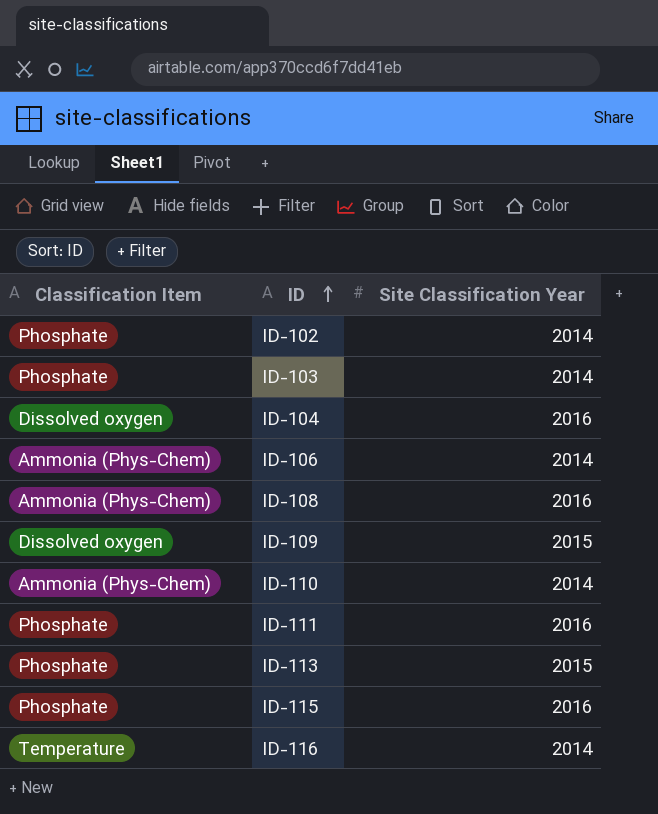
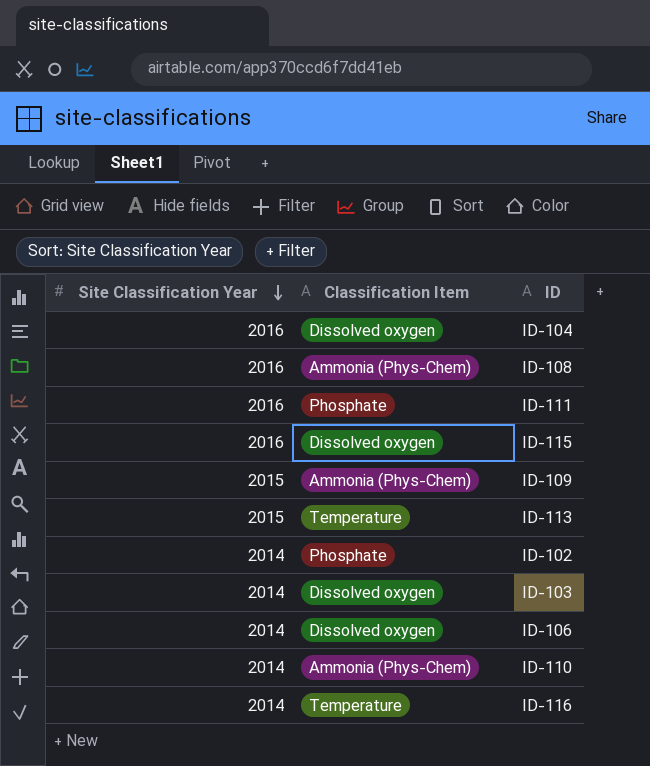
row order: ID ascending -> Site Classification Year descending
column Site Classification Year | position: 3 -> 1
ID-115 | Classification Item: Phosphate -> Dissolved oxygen
ID-109 | Classification Item: Dissolved oxygen -> Ammonia (Phys-Chem)
ID-113 | Classification Item: Phosphate -> Temperature
ID-103 | Classification Item: Phosphate -> Dissolved oxygen
ID-106 | Classification Item: Ammonia (Phys-Chem) -> Dissolved oxygen

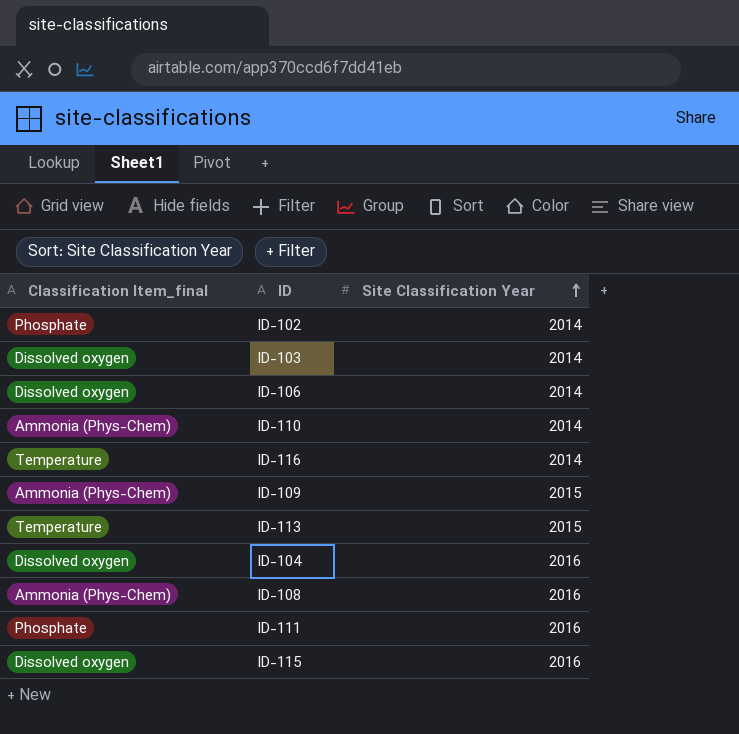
row order: Site Classification Year descending -> Site Classification Year ascending
column name: Classification Item -> Classification Item_final
column Site Classification Year | position: 1 -> 3

